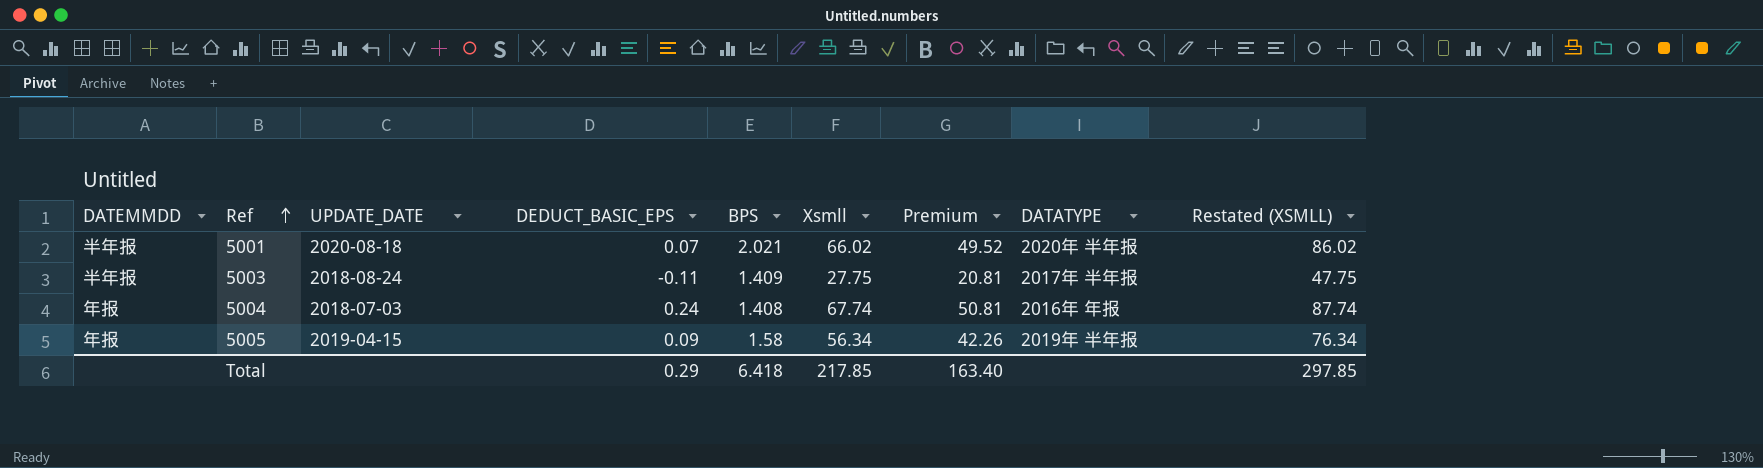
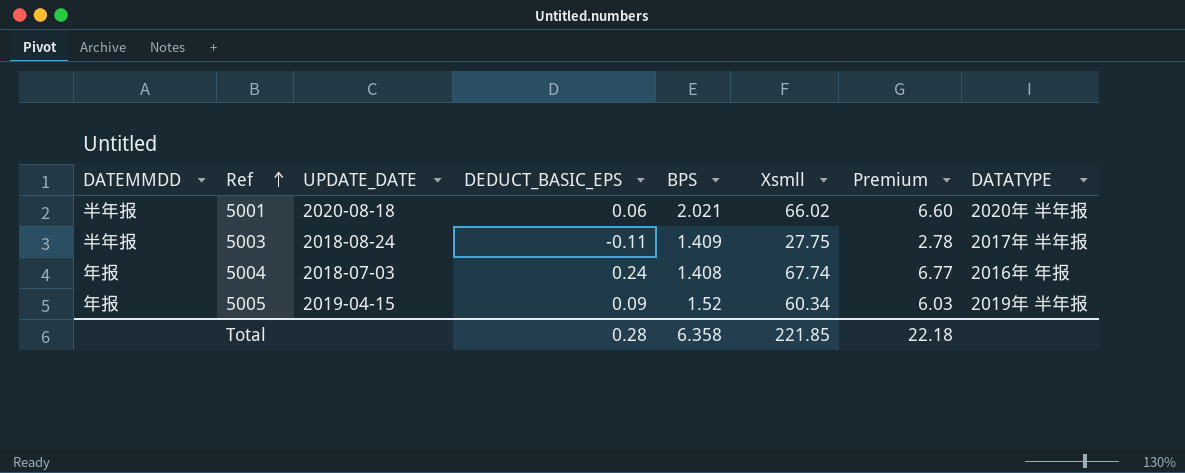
column Restated (XSMLL) | formula: [Xsmll] + 20 -> none
column Premium | formula: [Xsmll] * 0.75 -> [Xsmll] * 0.1
5001 | DEDUCT_BASIC_EPS: 0.07 -> 0.06
5005 | BPS: 1.58 -> 1.52
5005 | Xsmll: 56.34 -> 60.34
Total | DEDUCT_BASIC_EPS: 0.29 -> 0.28
Total | BPS: 6.418 -> 6.358
Total | Xsmll: 217.85 -> 221.85
Total | Premium: 163.40 -> 22.18

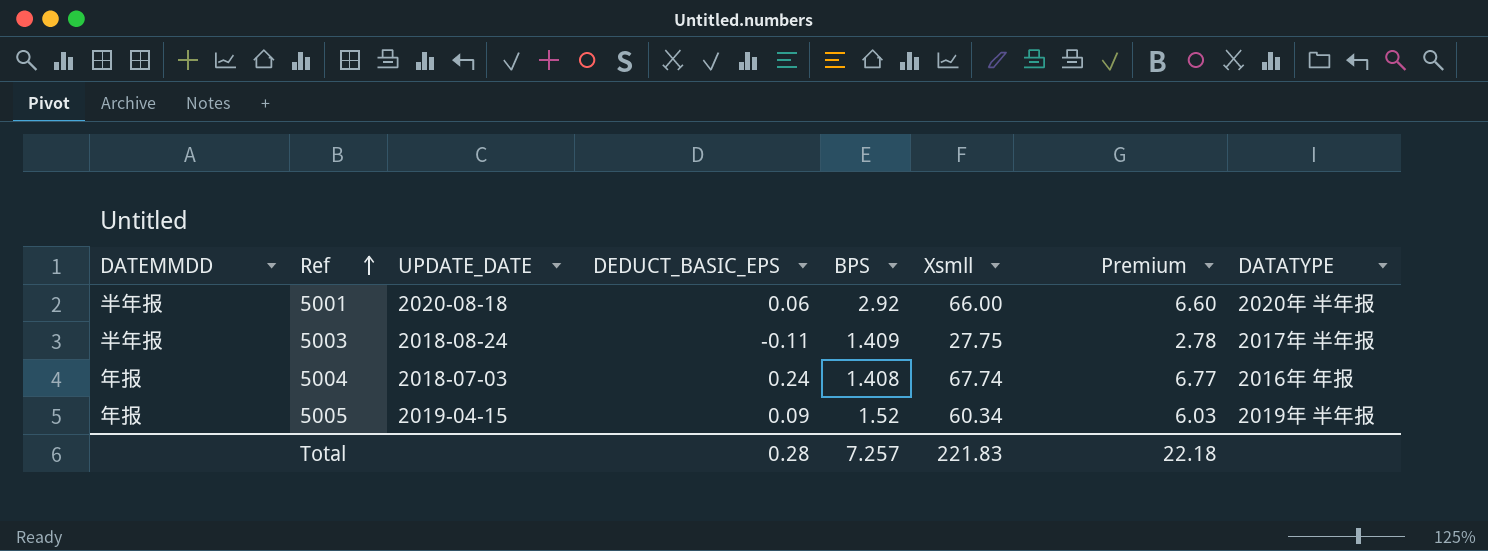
5001 | BPS: 2.021 -> 2.92
5001 | Xsmll: 66.02 -> 66.00
Total | BPS: 6.358 -> 7.257
Total | Xsmll: 221.85 -> 221.83

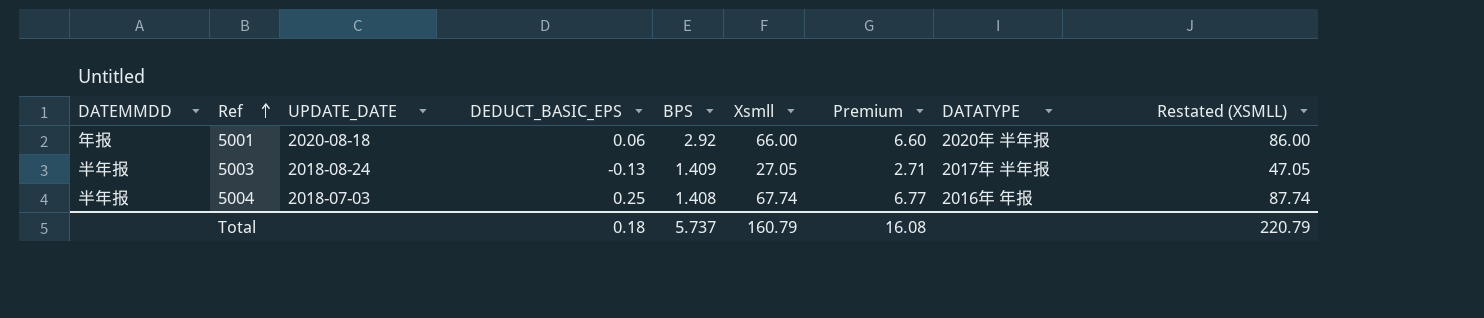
column Restated (XSMLL) | formula: none -> [Xsmll] + 20
row 5005: 年报 | 2019-04-15 | 0.09 | 1.52 | 60.34 | 6.03 | 2019年 半年报 -> none
5001 | DATEMMDD: 半年报 -> 年报
5003 | DEDUCT_BASIC_EPS: -0.11 -> -0.13
5003 | Xsmll: 27.75 -> 27.05
5003 | Premium: 2.78 -> 2.71
5004 | DATEMMDD: 年报 -> 半年报
5004 | DEDUCT_BASIC_EPS: 0.24 -> 0.25
Total | DEDUCT_BASIC_EPS: 0.28 -> 0.18
Total | BPS: 7.257 -> 5.737
Total | Xsmll: 221.83 -> 160.79
Total | Premium: 22.18 -> 16.08

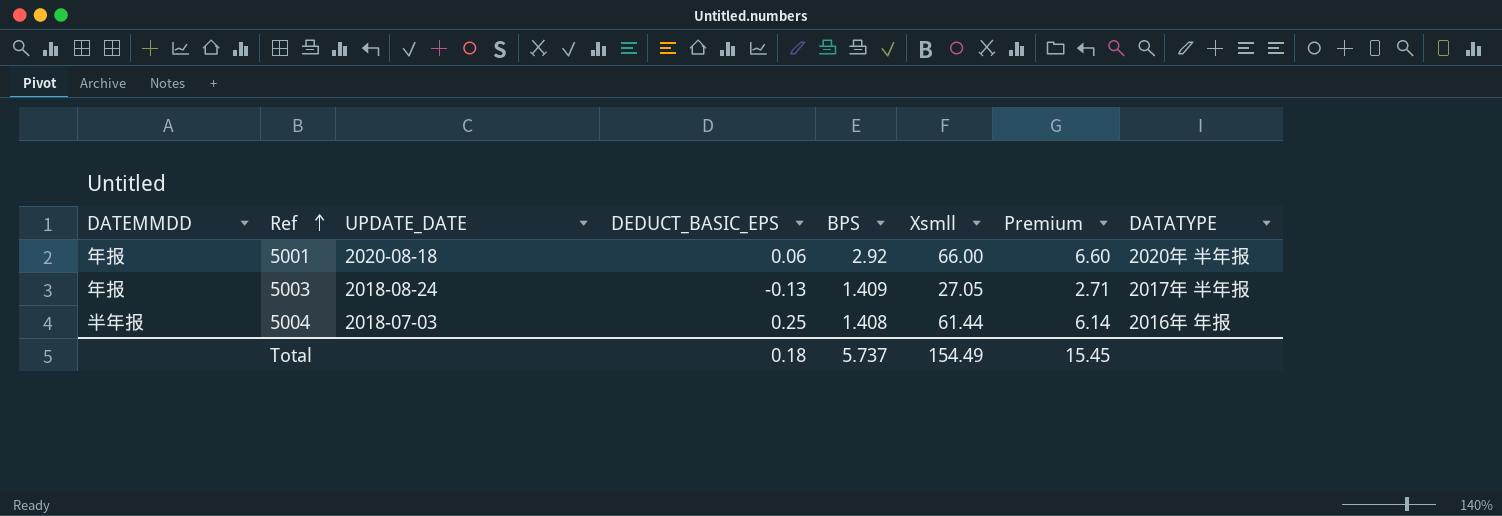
column Restated (XSMLL) | formula: [Xsmll] + 20 -> none
5003 | DATEMMDD: 半年报 -> 年报
5004 | Xsmll: 67.74 -> 61.44
5004 | Premium: 6.77 -> 6.14
Total | Xsmll: 160.79 -> 154.49
Total | Premium: 16.08 -> 15.45

